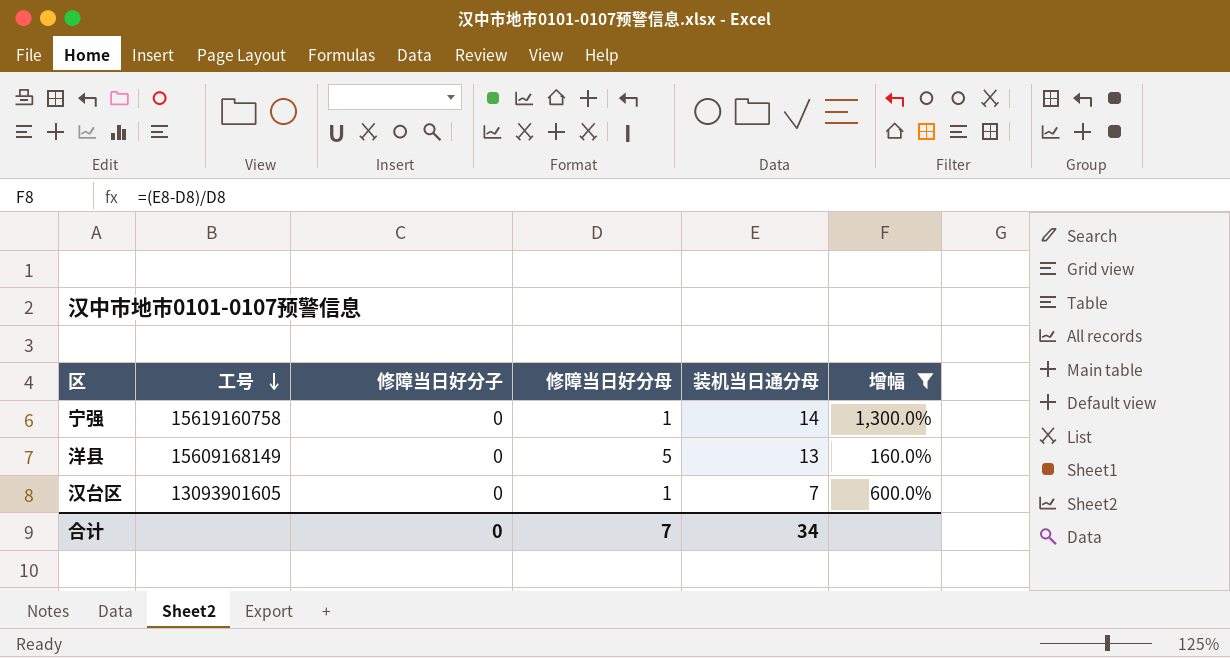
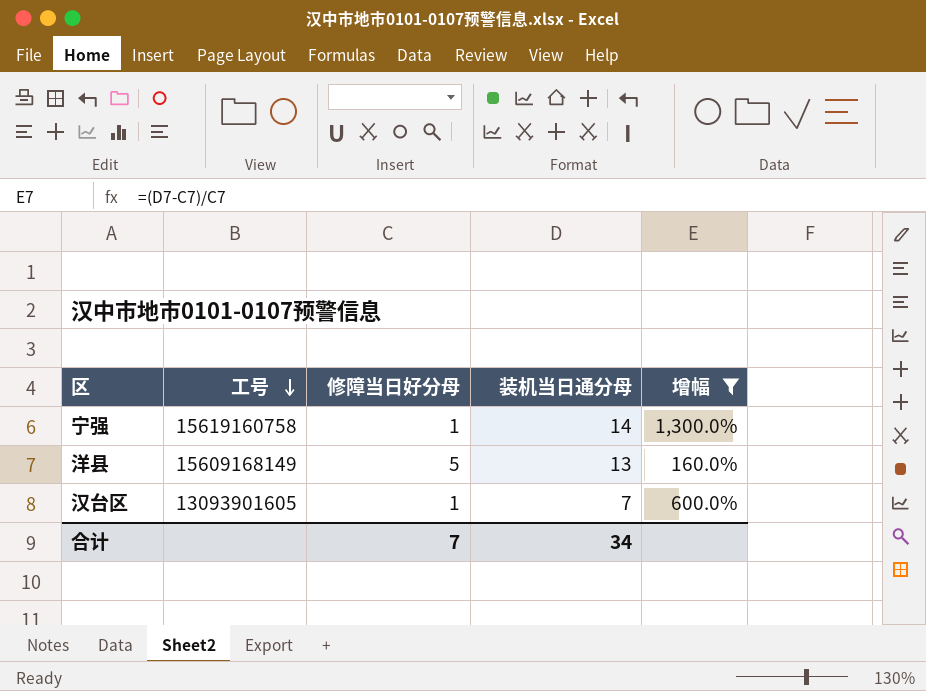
column 修障当日好分子 | position: 3 -> none

